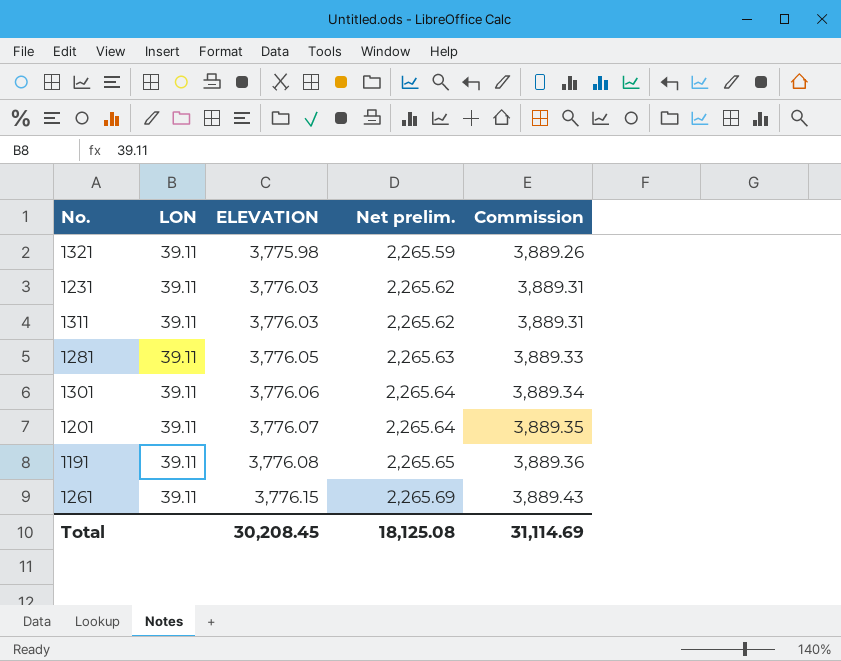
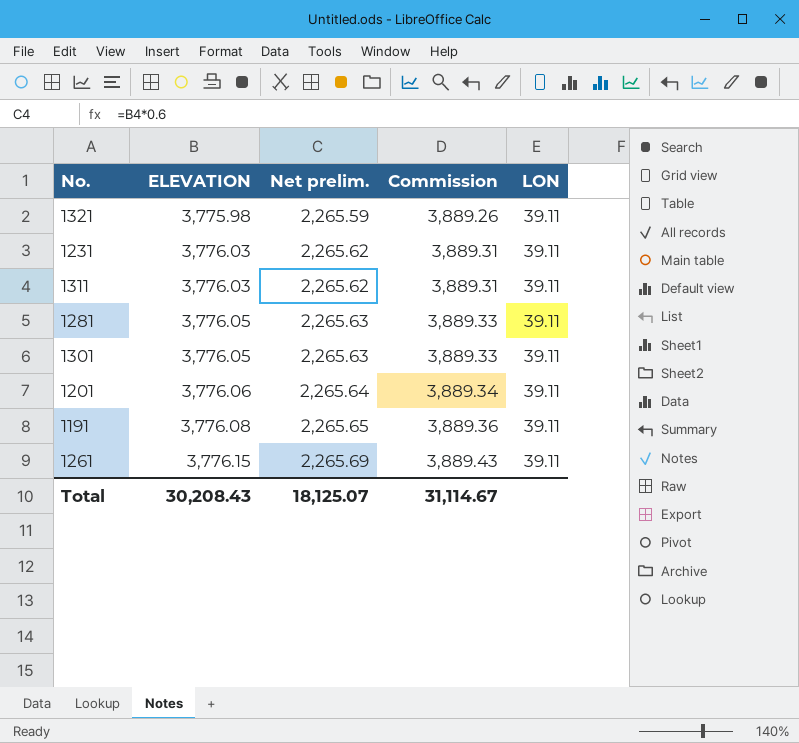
column LON | position: 2 -> 5
1301 | ELEVATION: 3,776.06 -> 3,776.05
1301 | Net prelim.: 2,265.64 -> 2,265.63
1301 | Commission: 3,889.34 -> 3,889.33
1201 | ELEVATION: 3,776.07 -> 3,776.06
1201 | Commission: 3,889.35 -> 3,889.34
Total | ELEVATION: 30,208.45 -> 30,208.43
Total | Net prelim.: 18,125.08 -> 18,125.07
Total | Commission: 31,114.69 -> 31,114.67

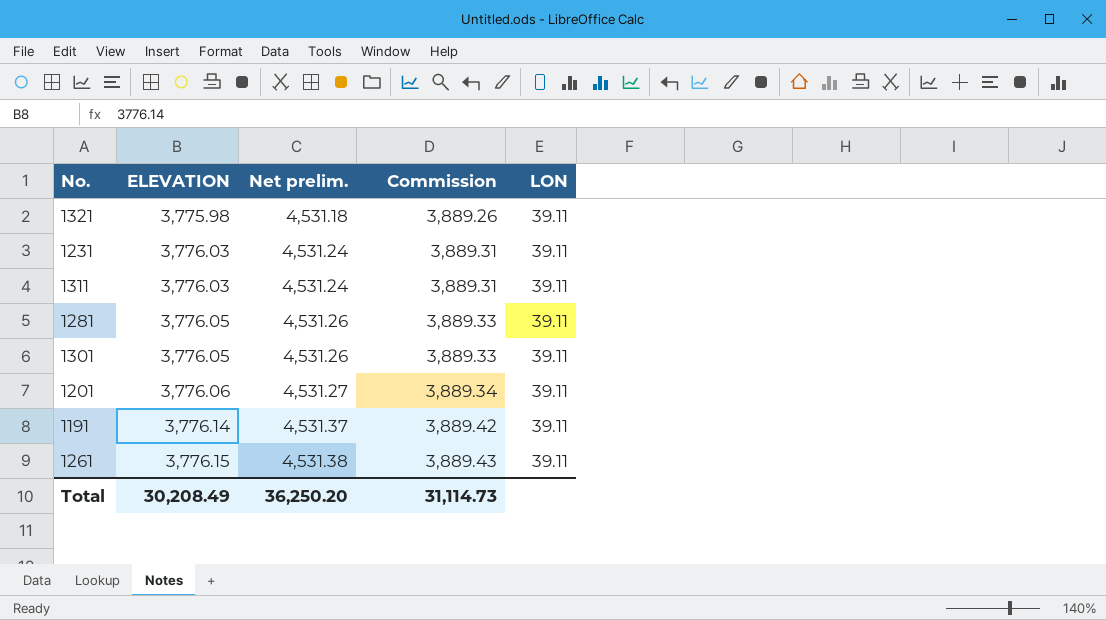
column Net prelim. | formula: [ELEVATION] * 0.6 -> [ELEVATION] * 1.2
1191 | ELEVATION: 3,776.08 -> 3,776.14
1191 | Commission: 3,889.36 -> 3,889.42
Total | ELEVATION: 30,208.43 -> 30,208.49
Total | Net prelim.: 18,125.07 -> 36,250.20
Total | Commission: 31,114.67 -> 31,114.73

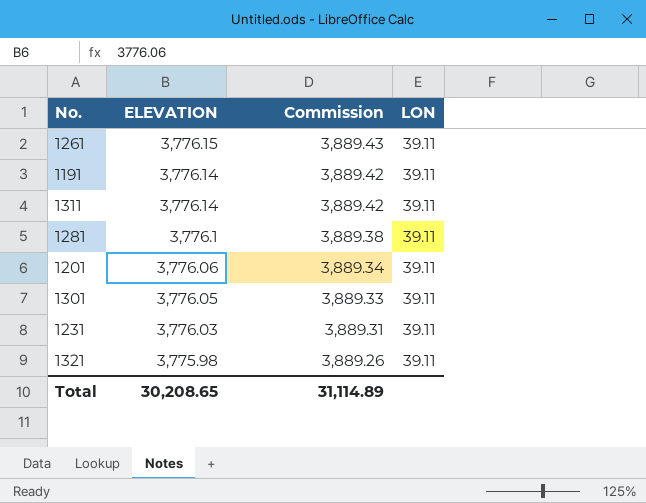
row order: ELEVATION ascending -> ELEVATION descending
column Net prelim. | formula: [ELEVATION] * 1.2 -> none
1311 | ELEVATION: 3,776.03 -> 3,776.14
1311 | Commission: 3,889.31 -> 3,889.42
1281 | ELEVATION: 3,776.05 -> 3,776.1
1281 | Commission: 3,889.33 -> 3,889.38
Total | ELEVATION: 30,208.49 -> 30,208.65
Total | Commission: 31,114.73 -> 31,114.89

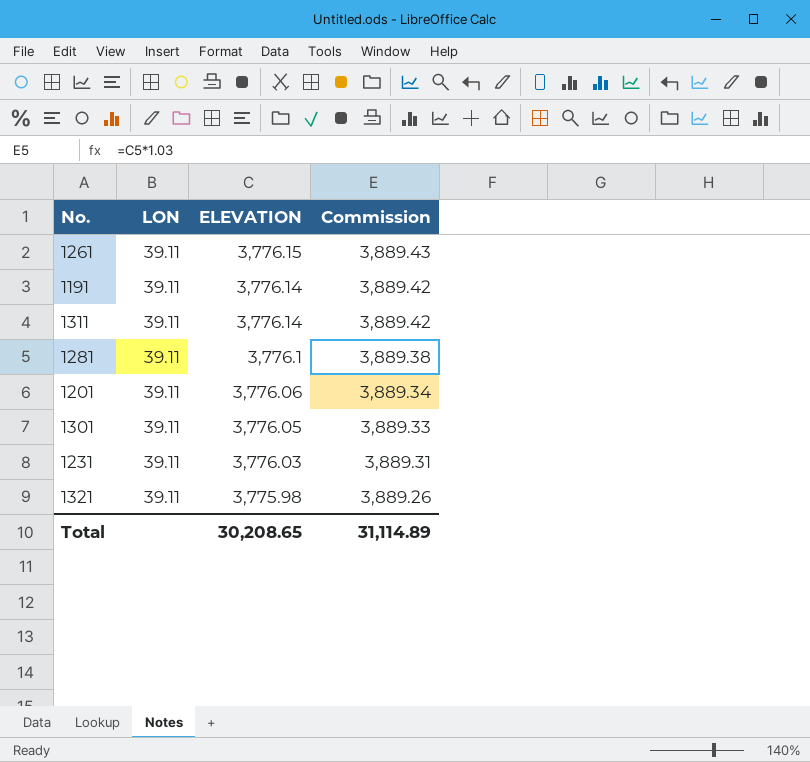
column LON | position: 4 -> 2

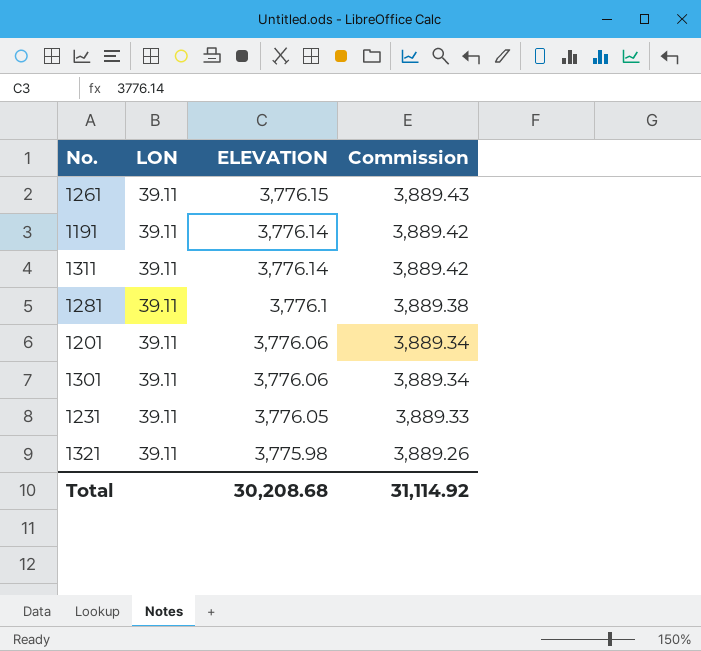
1301 | ELEVATION: 3,776.05 -> 3,776.06
1301 | Commission: 3,889.33 -> 3,889.34
1231 | ELEVATION: 3,776.03 -> 3,776.05
1231 | Commission: 3,889.31 -> 3,889.33
Total | ELEVATION: 30,208.65 -> 30,208.68
Total | Commission: 31,114.89 -> 31,114.92

